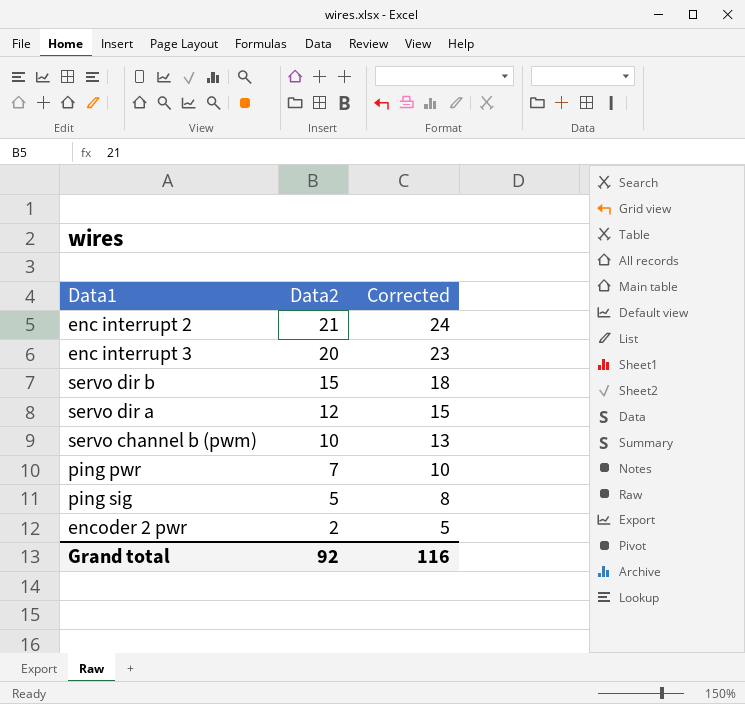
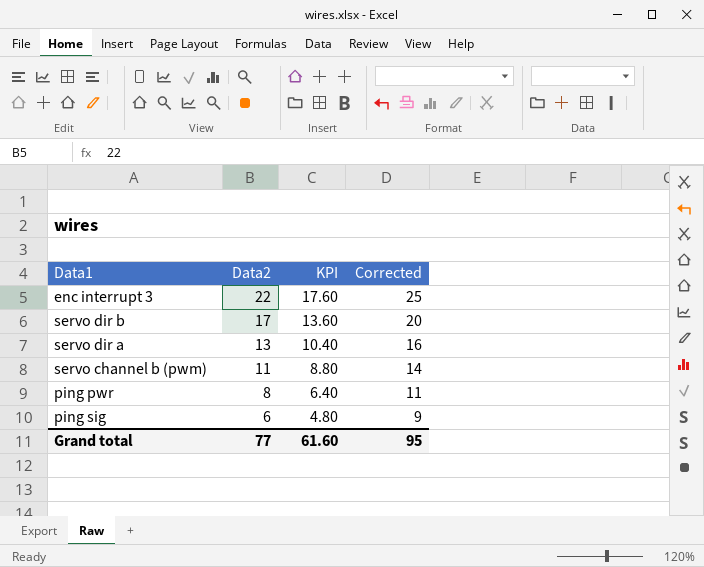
column KPI | formula: none -> [Data2] * 0.8
row enc interrupt 2: 21 | 24 -> none
row encoder 2 pwr: 2 | 5 -> none
enc interrupt 3 | Data2: 20 -> 22
enc interrupt 3 | Corrected: 23 -> 25
servo dir b | Data2: 15 -> 17
servo dir b | Corrected: 18 -> 20
servo dir a | Data2: 12 -> 13
servo dir a | Corrected: 15 -> 16
servo channel b (pwm) | Data2: 10 -> 11
servo channel b (pwm) | Corrected: 13 -> 14
ping pwr | Data2: 7 -> 8
ping pwr | Corrected: 10 -> 11
ping sig | Data2: 5 -> 6
ping sig | Corrected: 8 -> 9
Grand total | Data2: 92 -> 77
Grand total | Corrected: 116 -> 95

